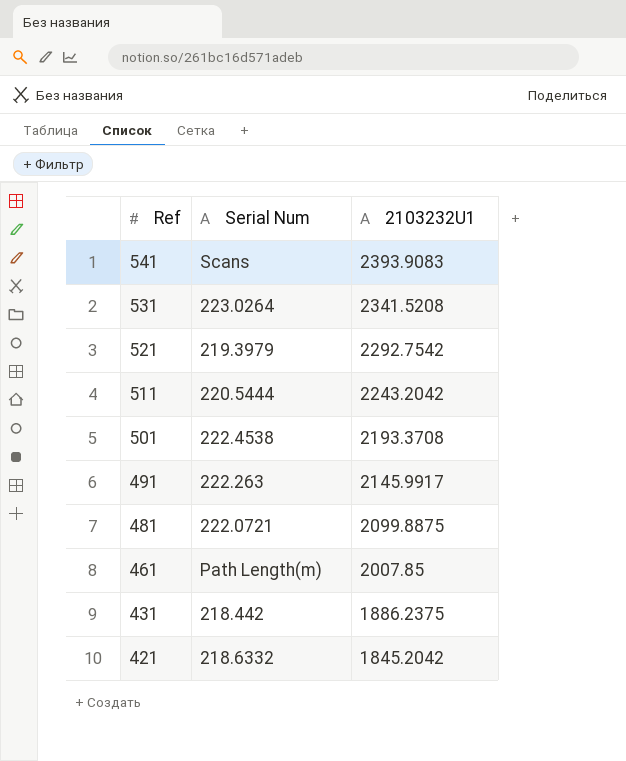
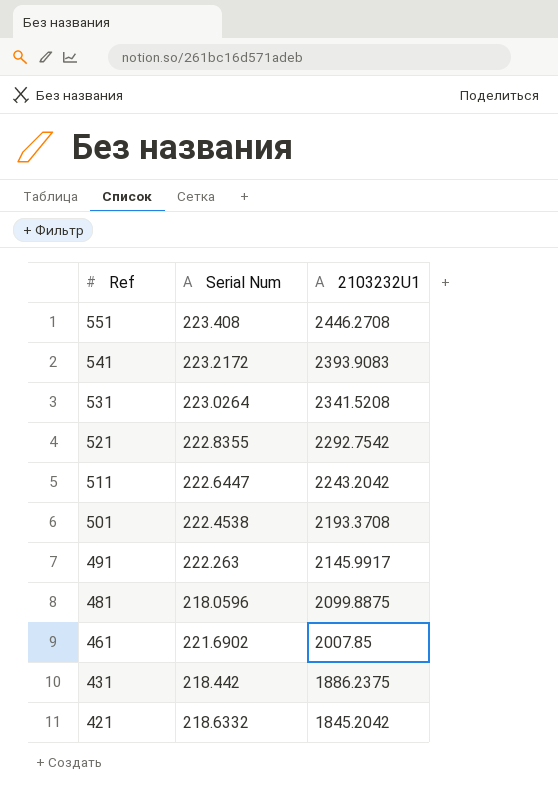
row 551: none -> 223.408 | 2446.2708
541 | Serial Num: Scans -> 223.2172
521 | Serial Num: 219.3979 -> 222.8355
511 | Serial Num: 220.5444 -> 222.6447
481 | Serial Num: 222.0721 -> 218.0596
461 | Serial Num: Path Length(m) -> 221.6902

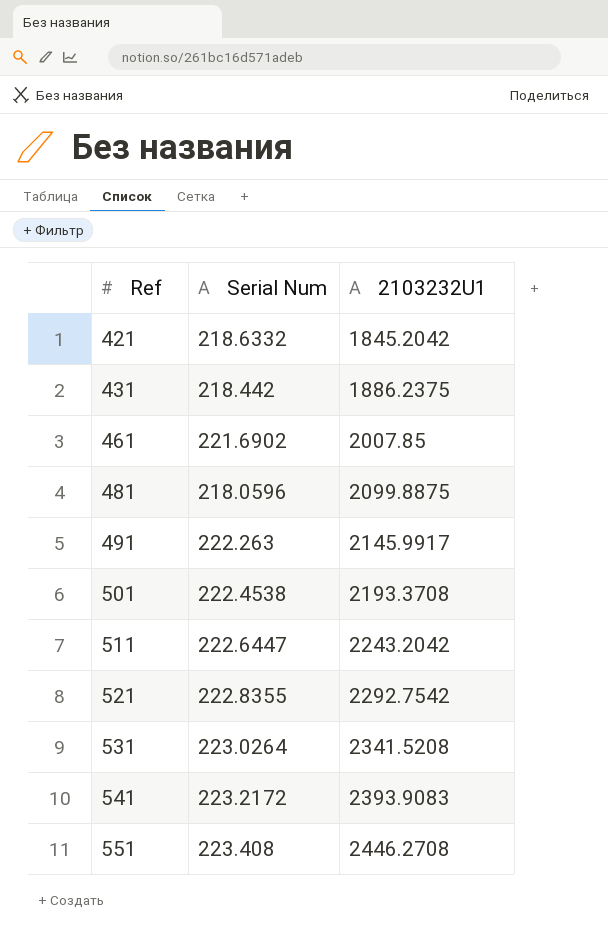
row order: Ref descending -> Ref ascending

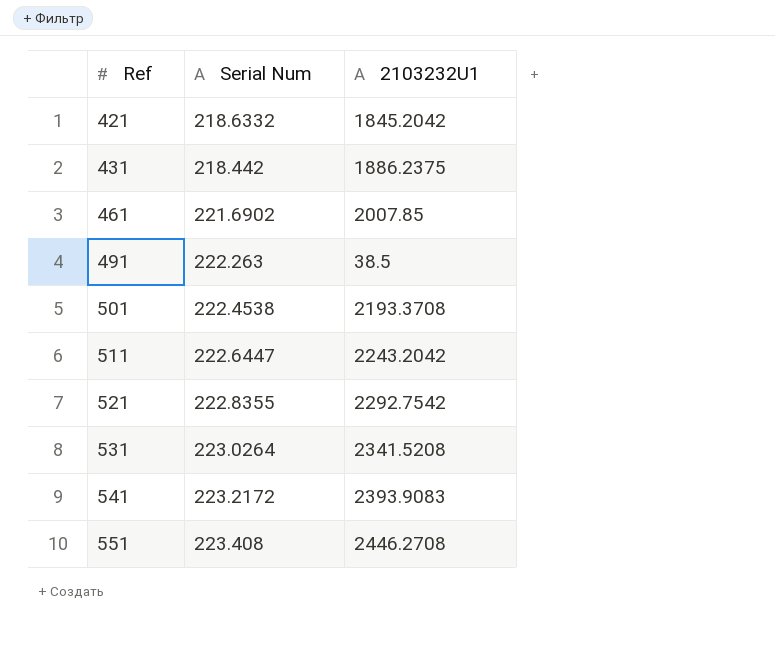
row 481: 218.0596 | 2099.8875 -> none
491 | 2103232U1: 2145.9917 -> 38.5

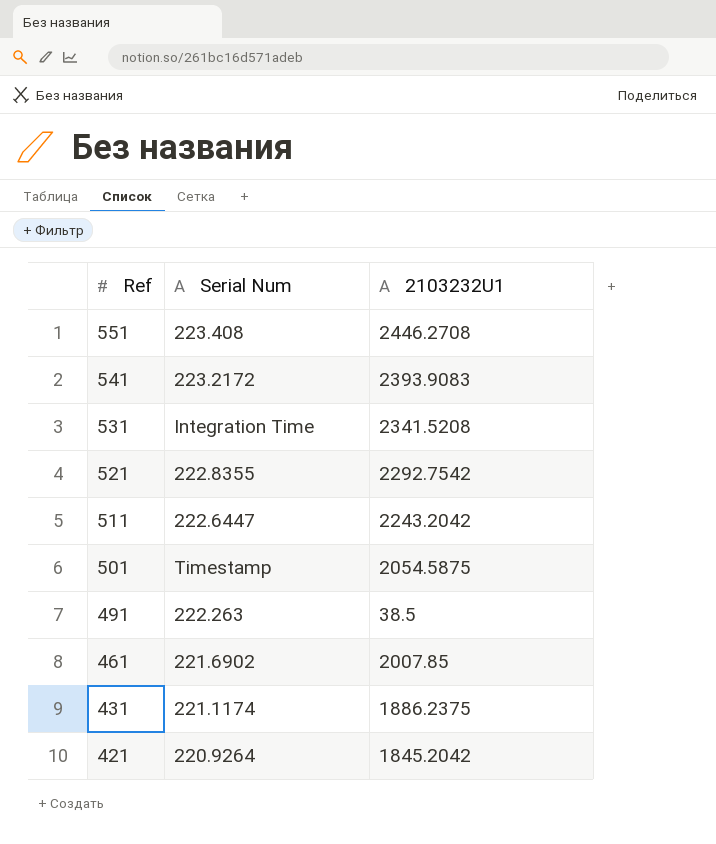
row order: Ref ascending -> Ref descending
531 | Serial Num: 223.0264 -> Integration Time
501 | Serial Num: 222.4538 -> Timestamp
501 | 2103232U1: 2193.3708 -> 2054.5875
431 | Serial Num: 218.442 -> 221.1174
421 | Serial Num: 218.6332 -> 220.9264

